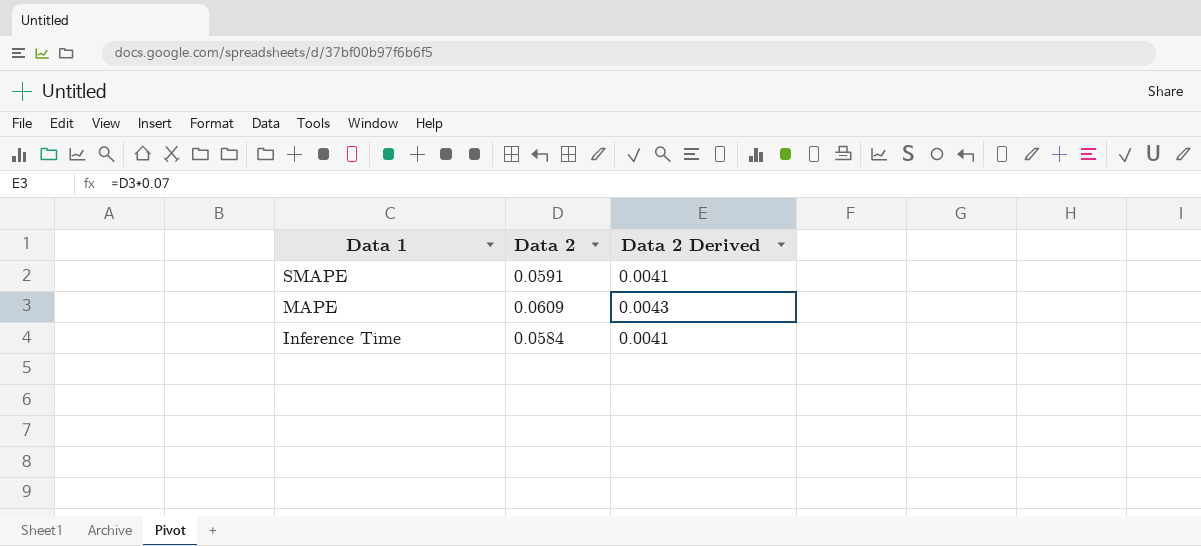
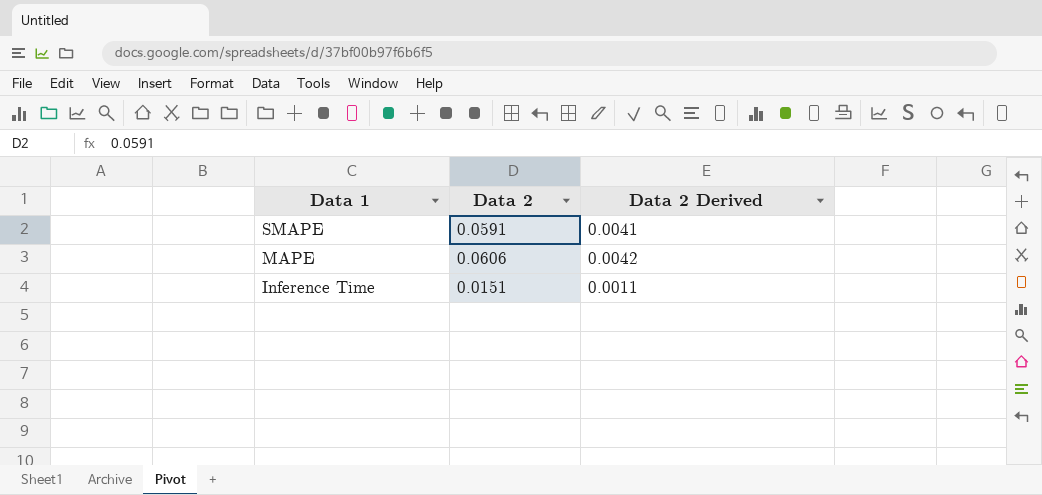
MAPE | Data 2: 0.0609 -> 0.0606
MAPE | Data 2 Derived: 0.0043 -> 0.0042
Inference Time | Data 2: 0.0584 -> 0.0151
Inference Time | Data 2 Derived: 0.0041 -> 0.0011

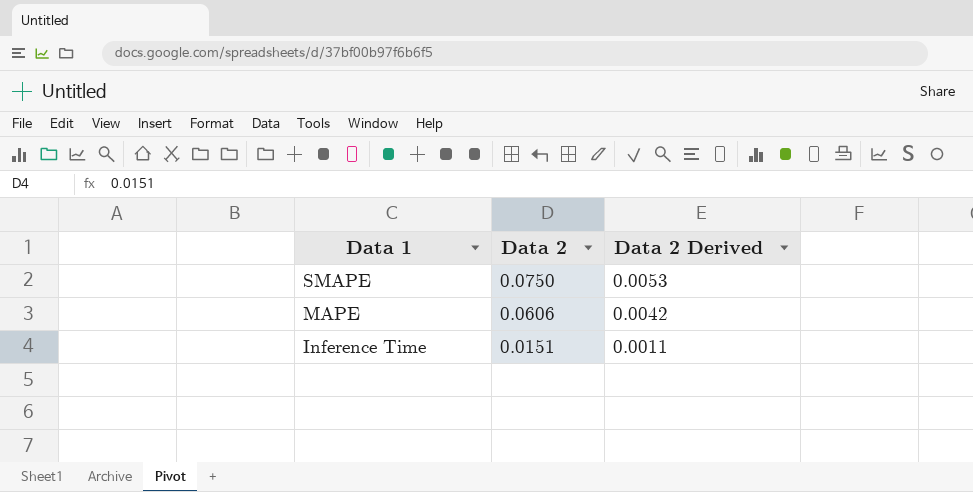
SMAPE | Data 2: 0.0591 -> 0.0750
SMAPE | Data 2 Derived: 0.0041 -> 0.0053

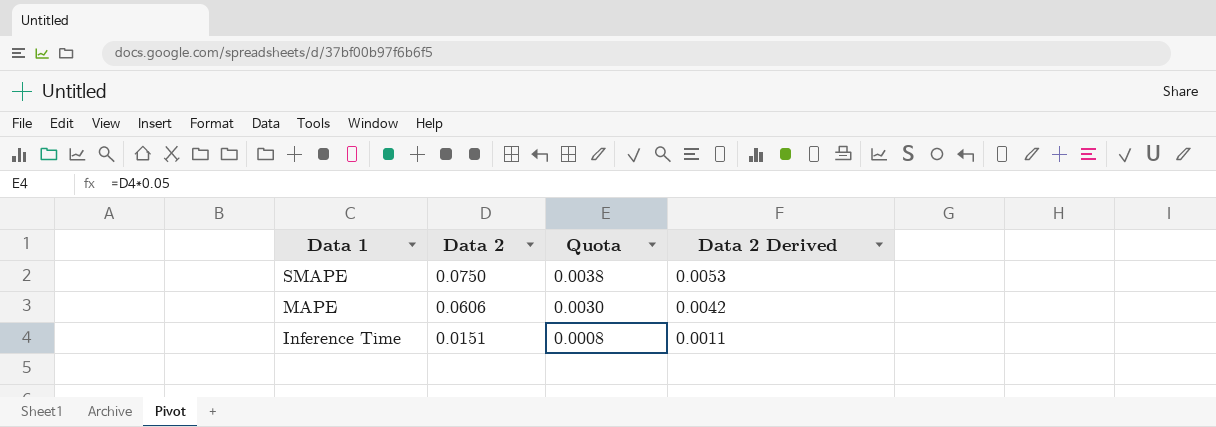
column Quota | formula: none -> [Data 2] * 0.05

